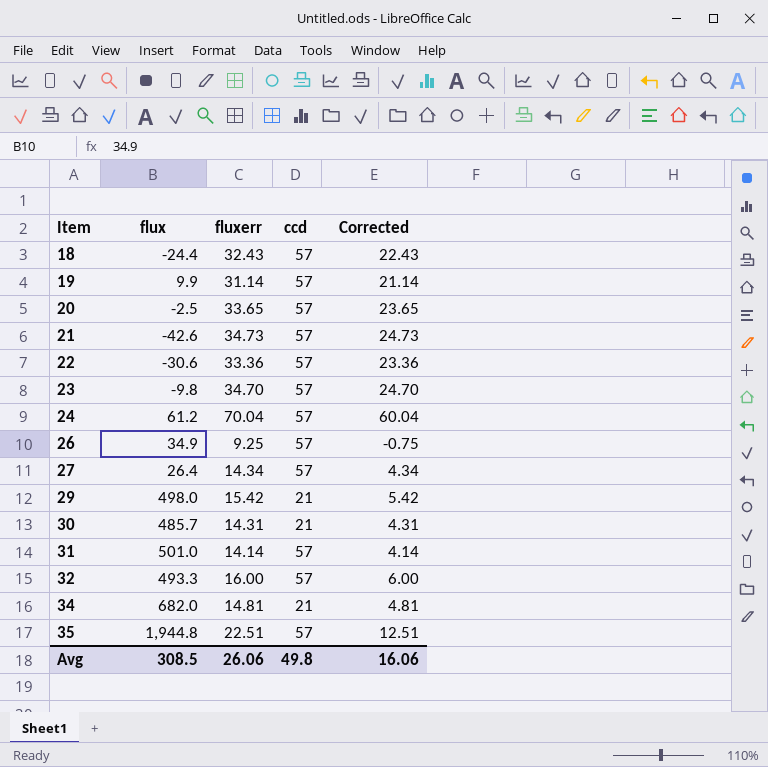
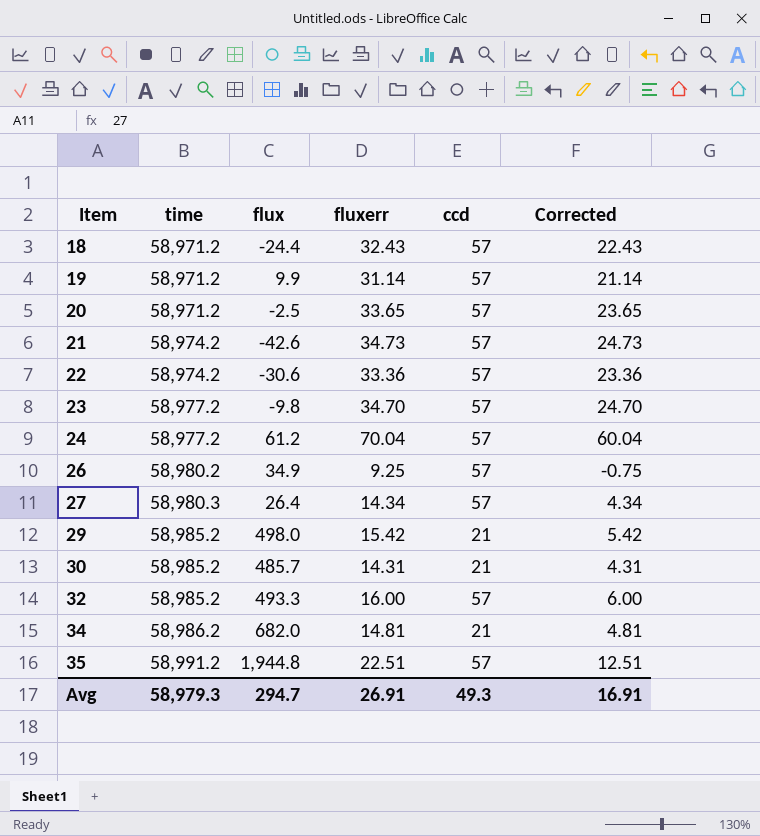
column time | position: none -> 2
row 31: 501.0 | 14.14 | 57 | 4.14 -> none
Avg | flux: 308.5 -> 294.7
Avg | fluxerr: 26.06 -> 26.91
Avg | ccd: 49.8 -> 49.3
Avg | Corrected: 16.06 -> 16.91

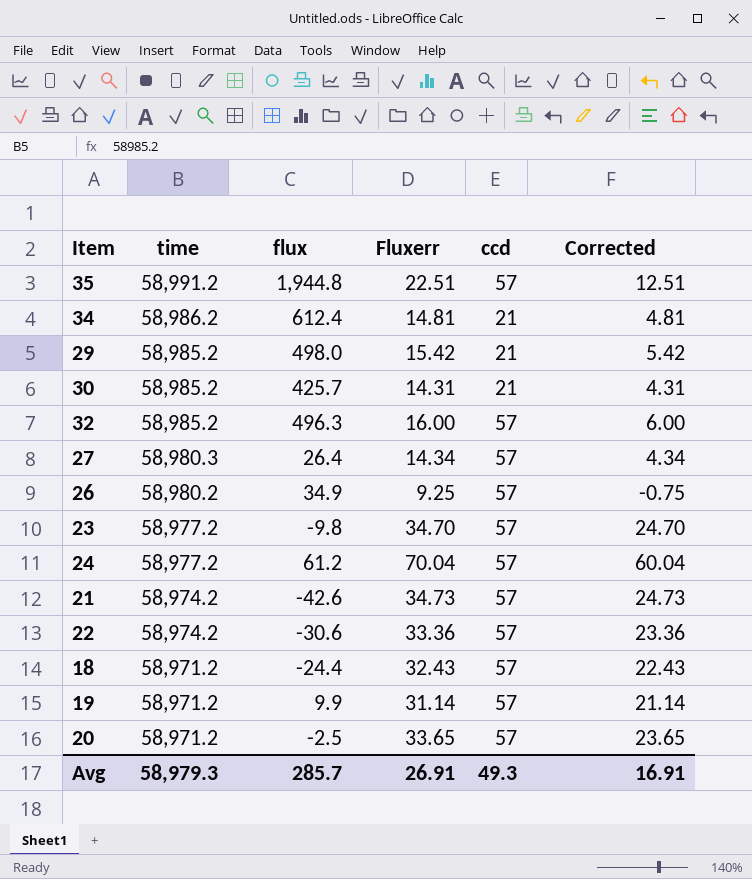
row order: Item ascending -> time descending
column name: fluxerr -> Fluxerr
34 | flux: 682.0 -> 612.4
30 | flux: 485.7 -> 425.7
32 | flux: 493.3 -> 496.3
Avg | flux: 294.7 -> 285.7

